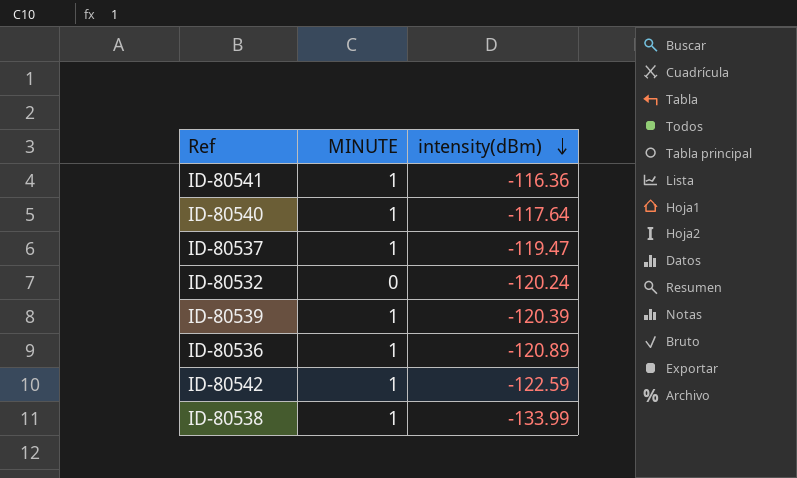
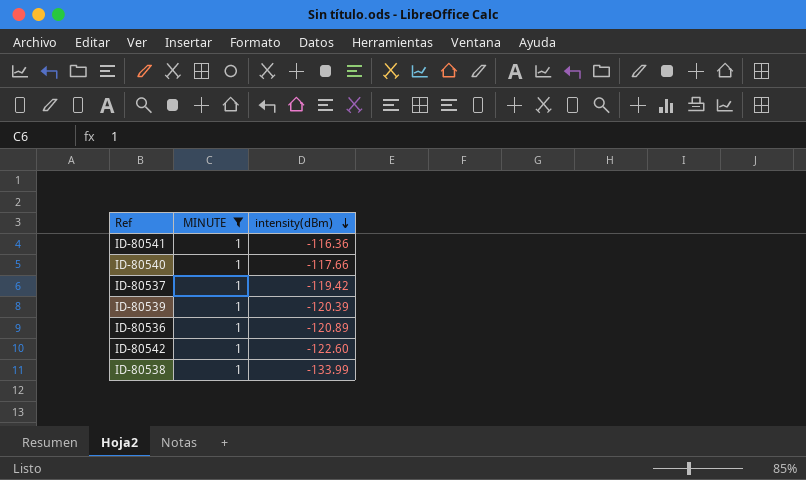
filter: none -> MINUTE = 1
ID-80540 | intensity(dBm): -117.64 -> -117.66
ID-80537 | intensity(dBm): -119.47 -> -119.42
ID-80542 | intensity(dBm): -122.59 -> -122.60

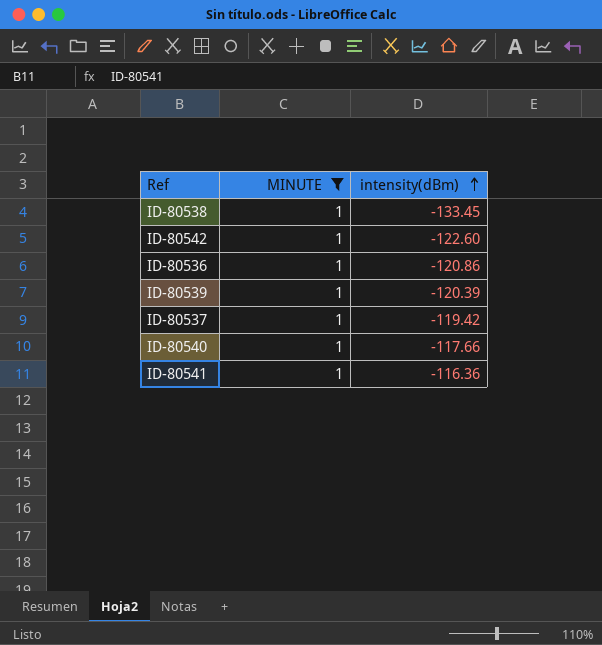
row order: intensity(dBm) descending -> intensity(dBm) ascending
ID-80538 | intensity(dBm): -133.99 -> -133.45
ID-80536 | intensity(dBm): -120.89 -> -120.86

